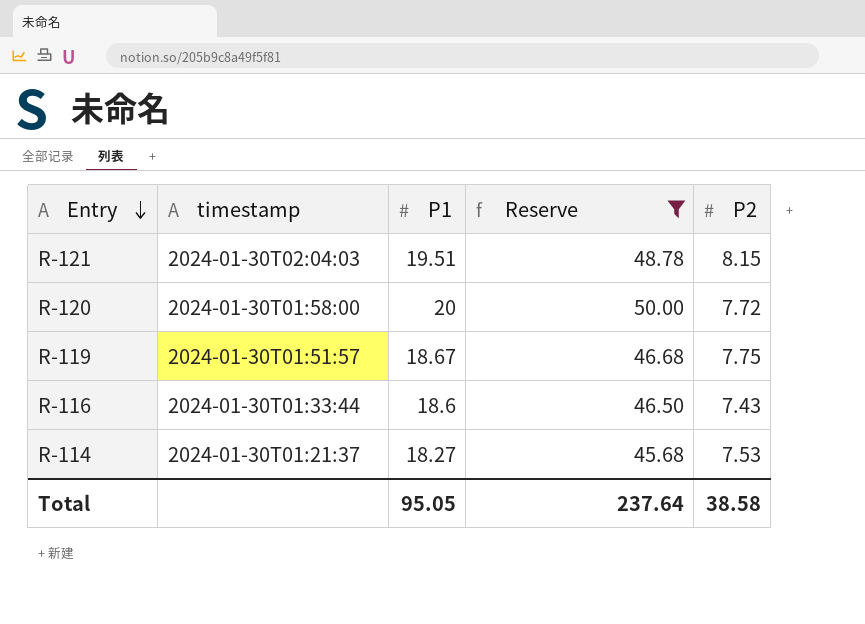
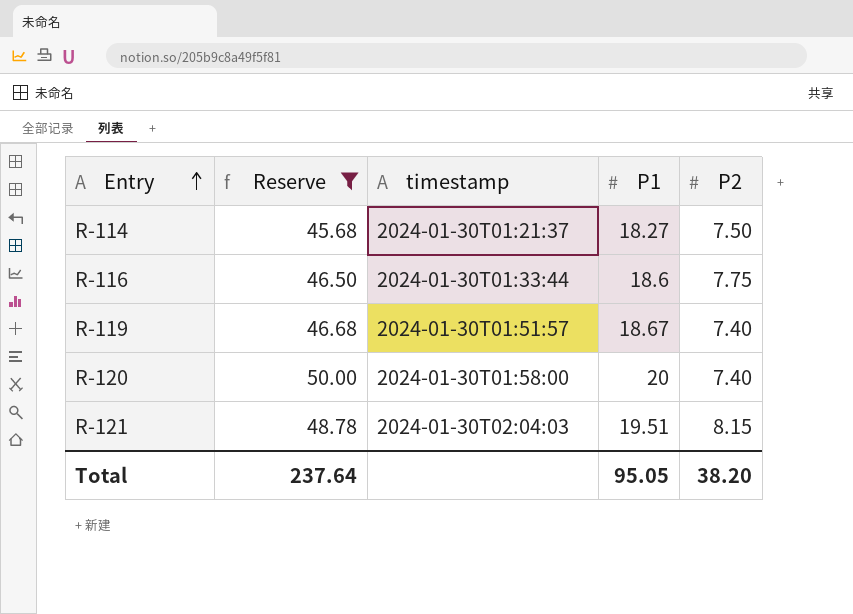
row order: Entry descending -> Entry ascending
column Reserve | position: 4 -> 2
R-114 | P2: 7.53 -> 7.50
R-116 | P2: 7.43 -> 7.75
R-119 | P2: 7.75 -> 7.40
R-120 | P2: 7.72 -> 7.40
Total | P2: 38.58 -> 38.20

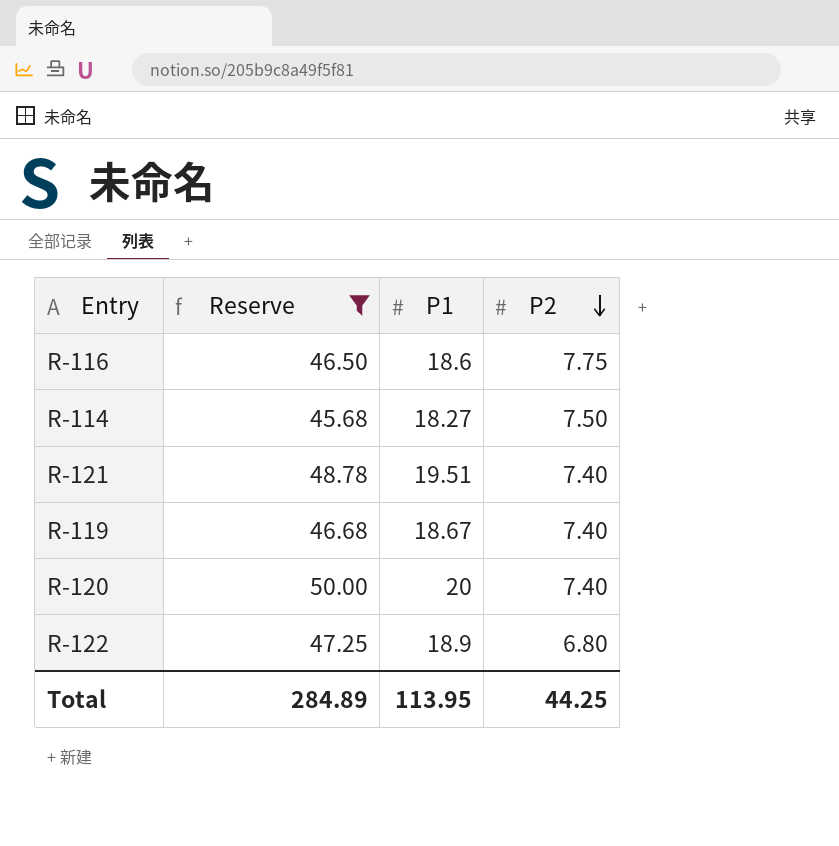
row order: Entry ascending -> P2 descending
column timestamp | position: 3 -> none
R-121 | P2: 8.15 -> 7.40
row R-122: none -> 47.25 | 18.9 | 6.80
Total | Reserve: 237.64 -> 284.89
Total | P1: 95.05 -> 113.95
Total | P2: 38.20 -> 44.25

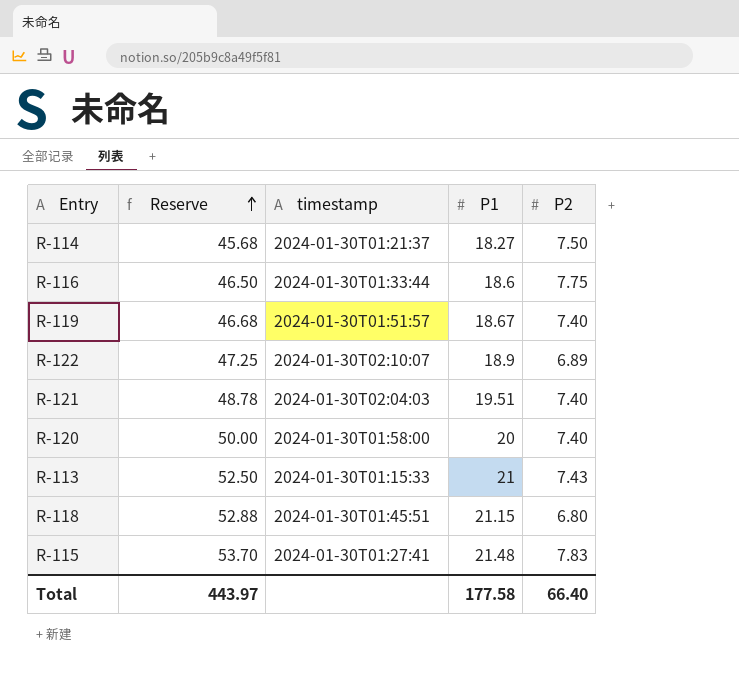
filter: Reserve <= 50.00 -> none
row order: P2 descending -> Reserve ascending
column timestamp | position: none -> 3
R-122 | P2: 6.80 -> 6.89
Total | Reserve: 284.89 -> 443.97
Total | P1: 113.95 -> 177.58
Total | P2: 44.25 -> 66.40

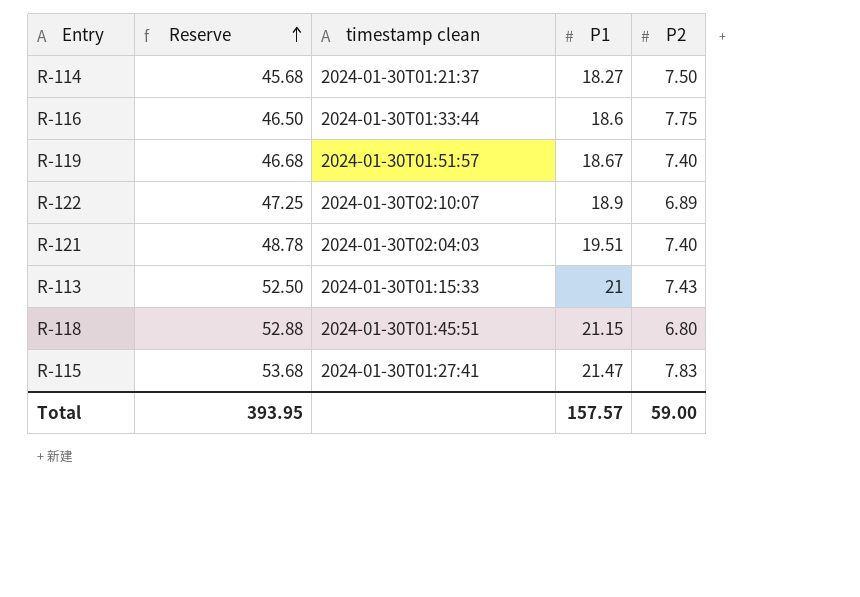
column name: timestamp -> timestamp clean
row R-120: 50.00 | 2024-01-30T01:58:00 | 20 | 7.40 -> none
R-115 | Reserve: 53.70 -> 53.68
R-115 | P1: 21.48 -> 21.47
Total | Reserve: 443.97 -> 393.95
Total | P1: 177.58 -> 157.57
Total | P2: 66.40 -> 59.00

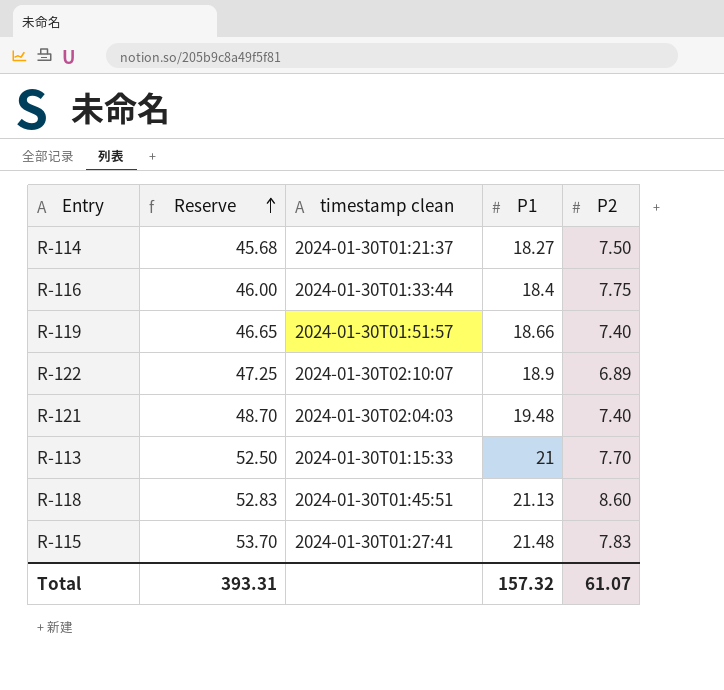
R-116 | Reserve: 46.50 -> 46.00
R-116 | P1: 18.6 -> 18.4
R-119 | Reserve: 46.68 -> 46.65
R-119 | P1: 18.67 -> 18.66
R-121 | Reserve: 48.78 -> 48.70
R-121 | P1: 19.51 -> 19.48
R-113 | P2: 7.43 -> 7.70
R-118 | Reserve: 52.88 -> 52.83
R-118 | P1: 21.15 -> 21.13
R-118 | P2: 6.80 -> 8.60
R-115 | Reserve: 53.68 -> 53.70
R-115 | P1: 21.47 -> 21.48
Total | Reserve: 393.95 -> 393.31
Total | P1: 157.57 -> 157.32
Total | P2: 59.00 -> 61.07

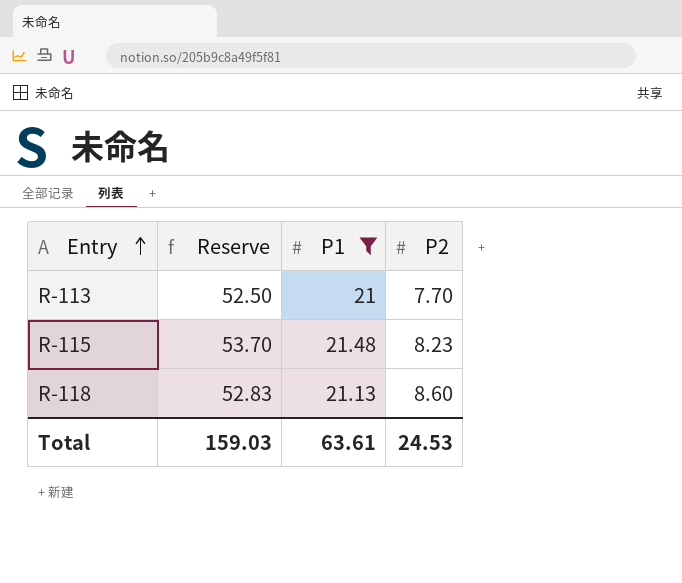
filter: none -> P1 >= 21
row order: Reserve ascending -> Entry ascending
column timestamp clean | position: 3 -> none
R-115 | P2: 7.83 -> 8.23
Total | Reserve: 393.31 -> 159.03
Total | P1: 157.32 -> 63.61
Total | P2: 61.07 -> 24.53

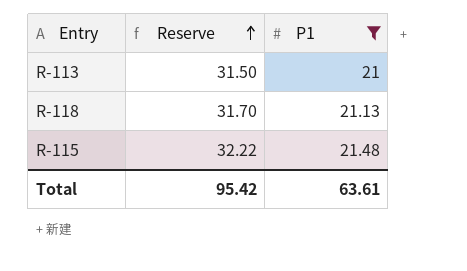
row order: Entry ascending -> Reserve ascending
column P2 | position: 4 -> none
column Reserve | formula: [P1] * 2.5 -> [P1] * 1.5
Total | Reserve: 159.03 -> 95.42

